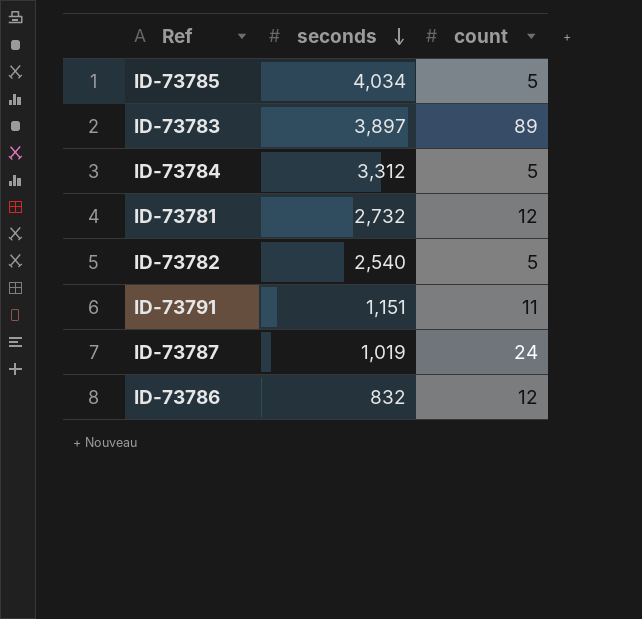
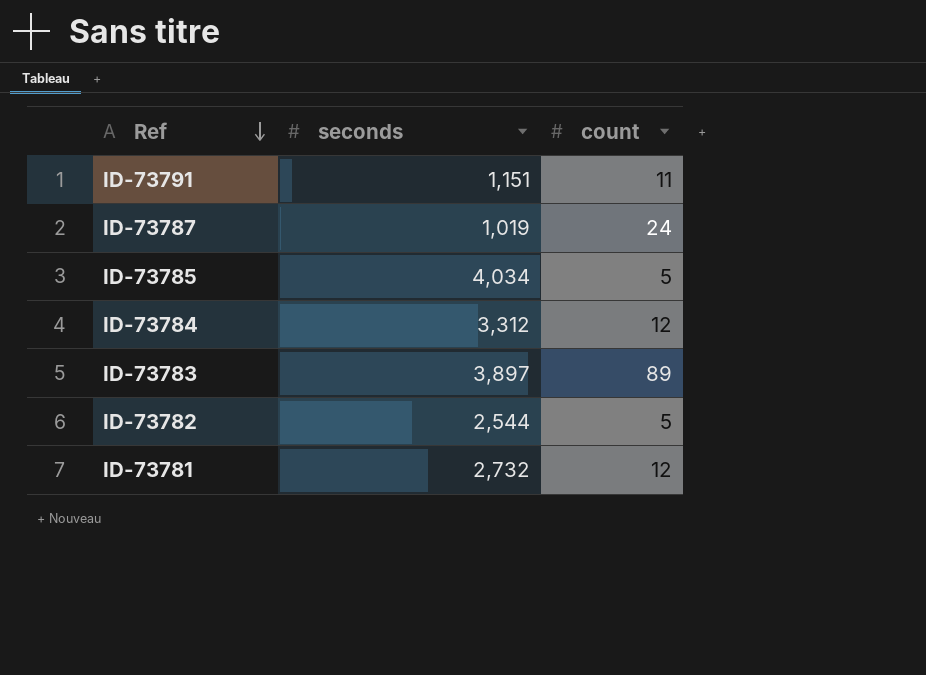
row order: seconds descending -> Ref descending
row ID-73786: 832 | 12 -> none
ID-73784 | count: 5 -> 12
ID-73782 | seconds: 2,540 -> 2,544

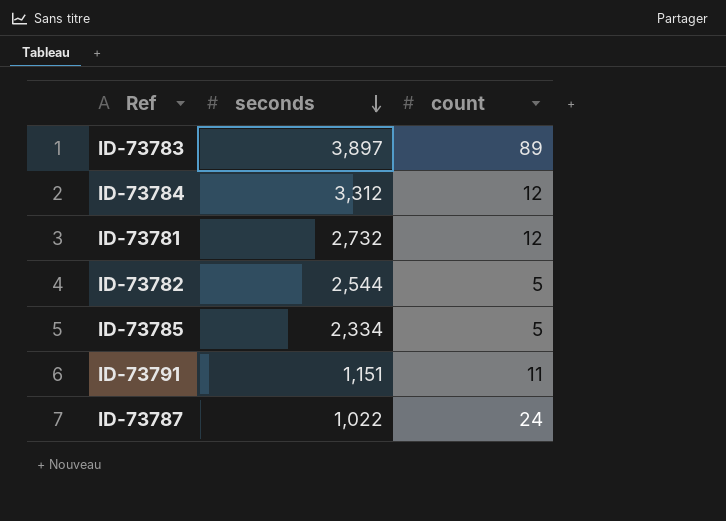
row order: Ref descending -> seconds descending
ID-73785 | seconds: 4,034 -> 2,334
ID-73787 | seconds: 1,019 -> 1,022

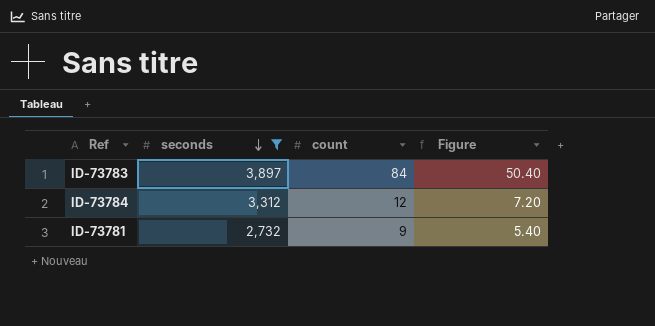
filter: none -> seconds >= 2,732
column Figure | formula: none -> [count] * 0.6
ID-73783 | count: 89 -> 84
ID-73781 | count: 12 -> 9

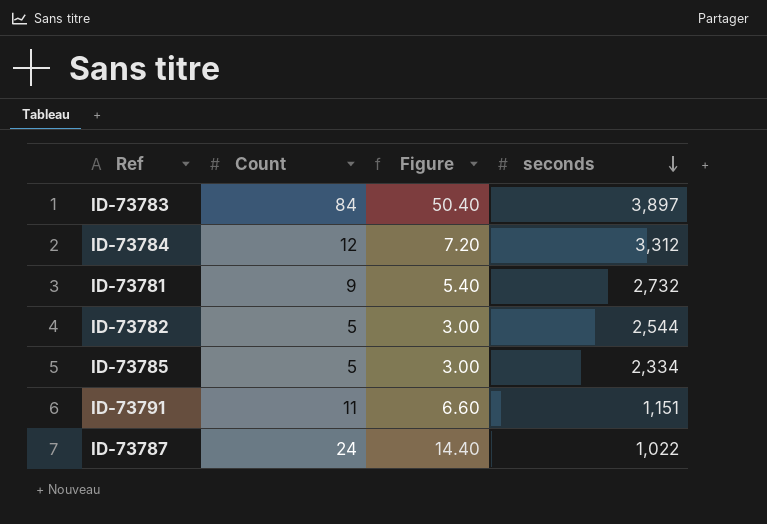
filter: seconds >= 2,732 -> none
column name: count -> Count
column seconds | position: 2 -> 4

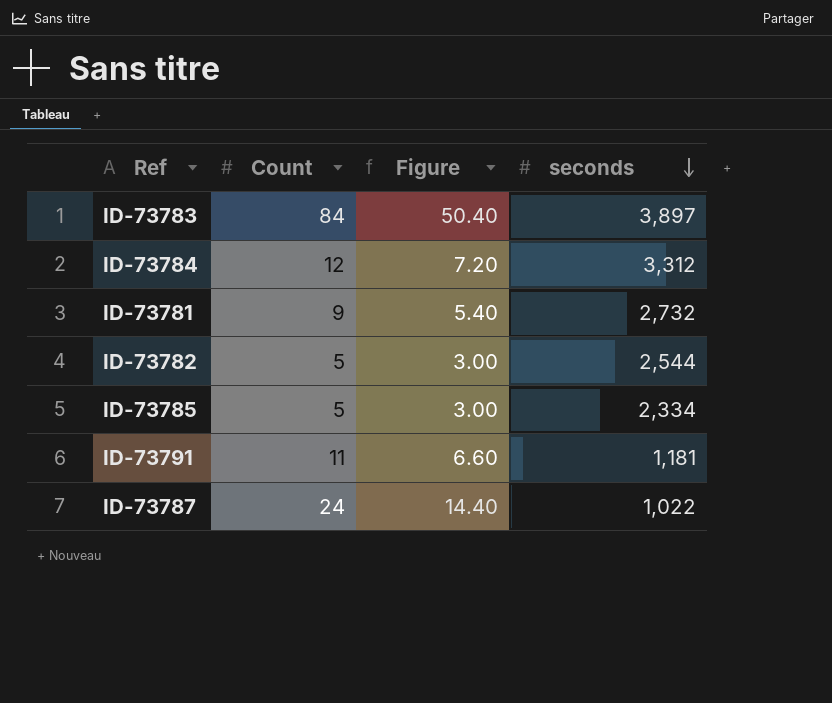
ID-73791 | seconds: 1,151 -> 1,181

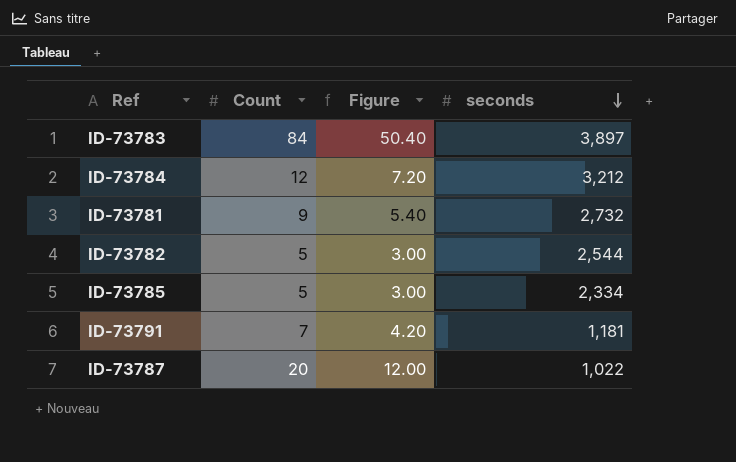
ID-73784 | seconds: 3,312 -> 3,212
ID-73791 | Count: 11 -> 7
ID-73791 | Figure: 6.60 -> 4.20
ID-73787 | Count: 24 -> 20
ID-73787 | Figure: 14.40 -> 12.00

